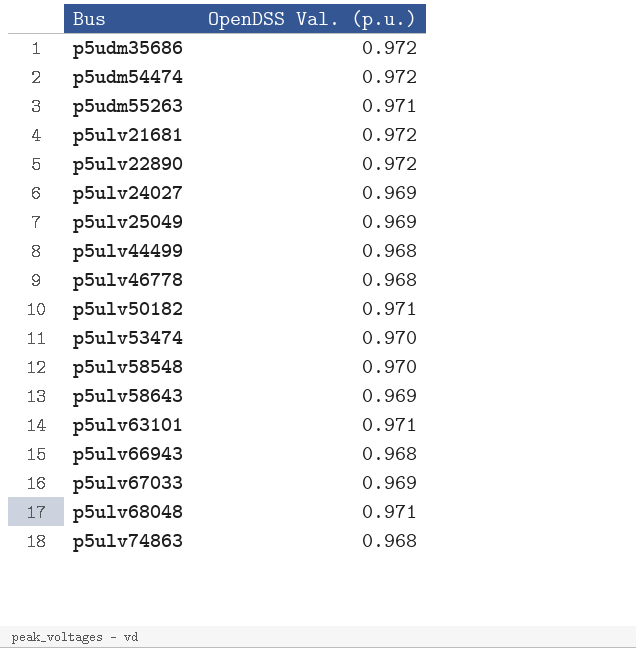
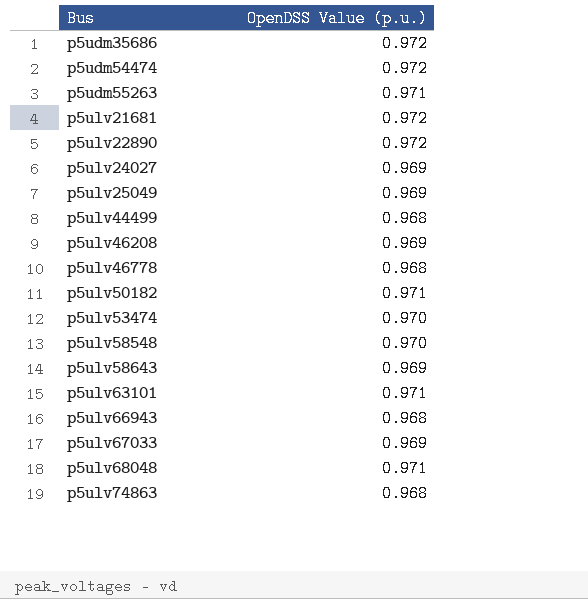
column name: OpenDSS Val. (p.u.) -> OpenDSS Value (p.u.)
row p5ulv46208: none -> 0.969

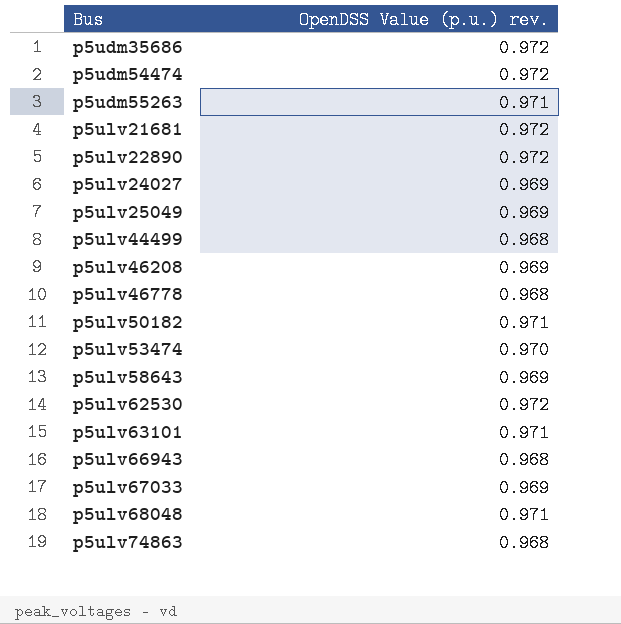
column name: OpenDSS Value (p.u.) -> OpenDSS Value (p.u.) rev.
row p5ulv58548: 0.970 -> none
row p5ulv62530: none -> 0.972

